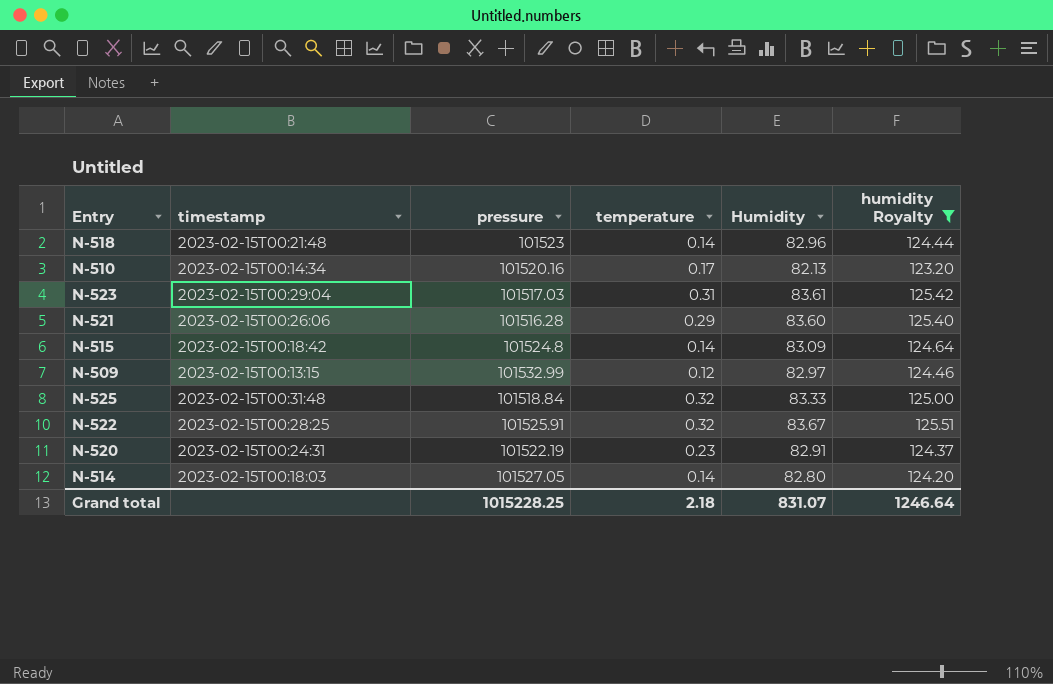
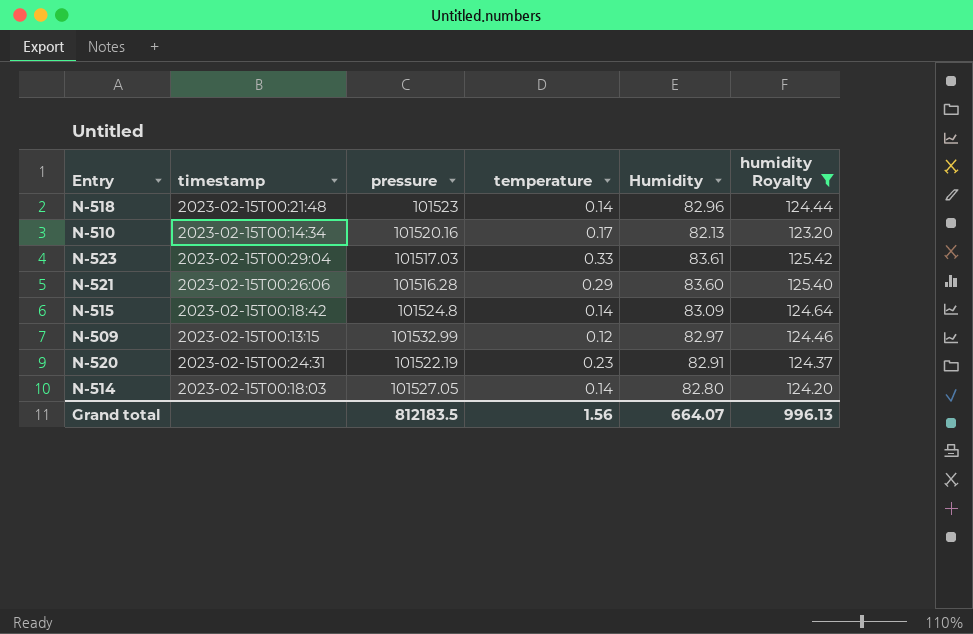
row N-525: 2023-02-15T00:31:48 | 101518.84 | 0.32 | 83.33 | 125.00 -> none
row N-522: 2023-02-15T00:28:25 | 101525.91 | 0.32 | 83.67 | 125.51 -> none
N-523 | temperature: 0.31 -> 0.33
Grand total | pressure: 1015228.25 -> 812183.5
Grand total | temperature: 2.18 -> 1.56
Grand total | Humidity: 831.07 -> 664.07
Grand total | humidity Royalty: 1246.64 -> 996.13

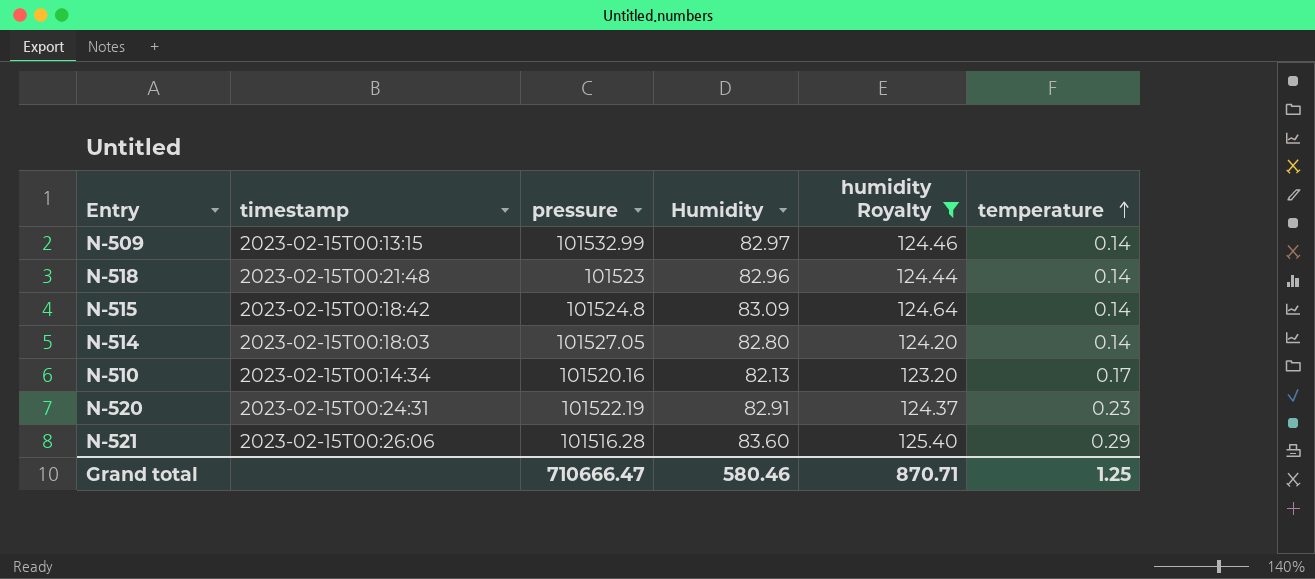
row order: none -> temperature ascending
column temperature | position: 4 -> 6
row N-523: 2023-02-15T00:29:04 | 101517.03 | 0.33 | 83.61 | 125.42 -> none
N-509 | temperature: 0.12 -> 0.14
Grand total | pressure: 812183.5 -> 710666.47
Grand total | Humidity: 664.07 -> 580.46
Grand total | humidity Royalty: 996.13 -> 870.71
Grand total | temperature: 1.56 -> 1.25

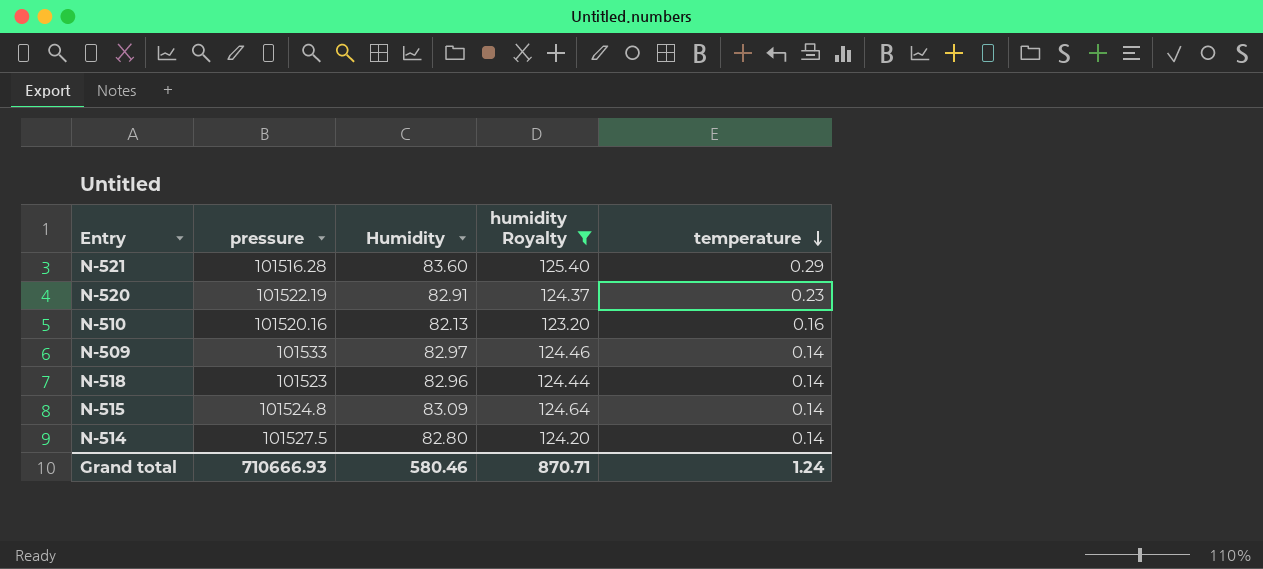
row order: temperature ascending -> temperature descending
column timestamp | position: 2 -> none
N-510 | temperature: 0.17 -> 0.16
N-509 | pressure: 101532.99 -> 101533
N-514 | pressure: 101527.05 -> 101527.5
Grand total | pressure: 710666.47 -> 710666.93
Grand total | temperature: 1.25 -> 1.24

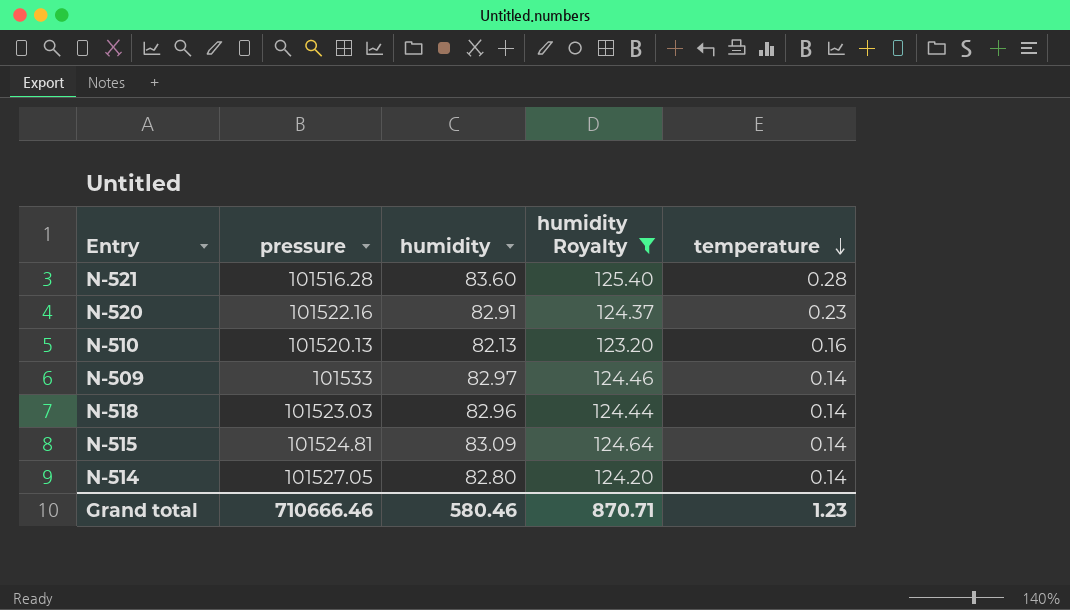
column name: Humidity -> humidity
N-521 | temperature: 0.29 -> 0.28
N-520 | pressure: 101522.19 -> 101522.16
N-510 | pressure: 101520.16 -> 101520.13
N-518 | pressure: 101523 -> 101523.03
N-515 | pressure: 101524.8 -> 101524.81
N-514 | pressure: 101527.5 -> 101527.05
Grand total | pressure: 710666.93 -> 710666.46
Grand total | temperature: 1.24 -> 1.23

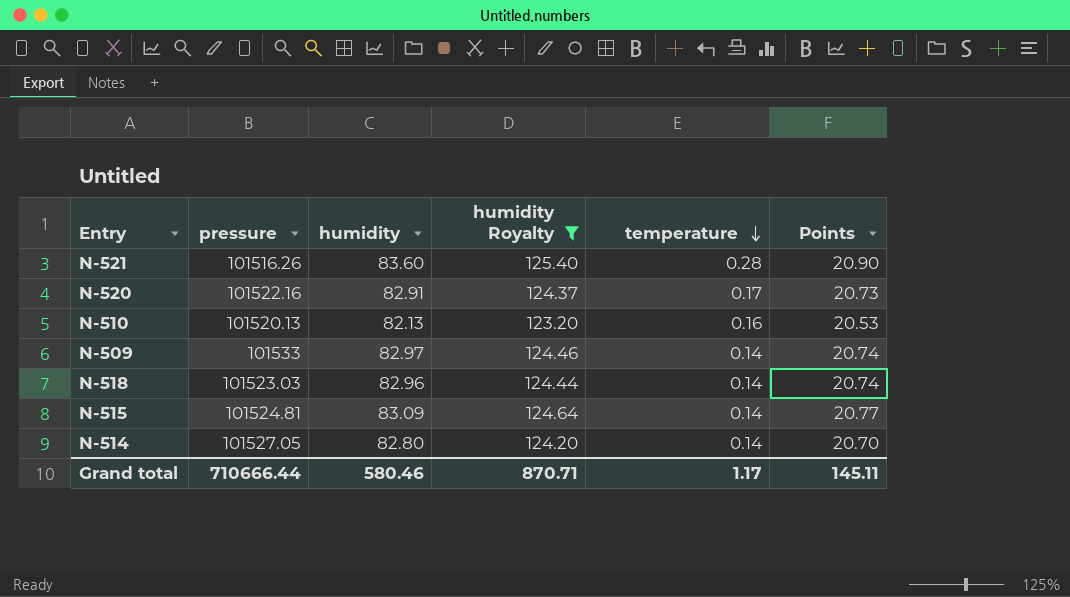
column Points | formula: none -> [humidity] * 0.25
N-521 | pressure: 101516.28 -> 101516.26
N-520 | temperature: 0.23 -> 0.17
Grand total | pressure: 710666.46 -> 710666.44
Grand total | temperature: 1.23 -> 1.17

